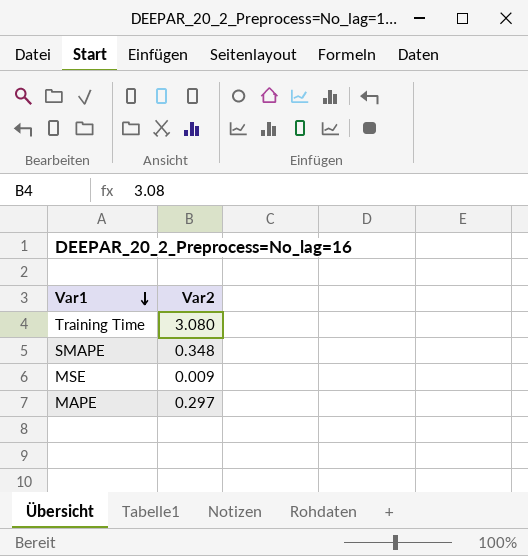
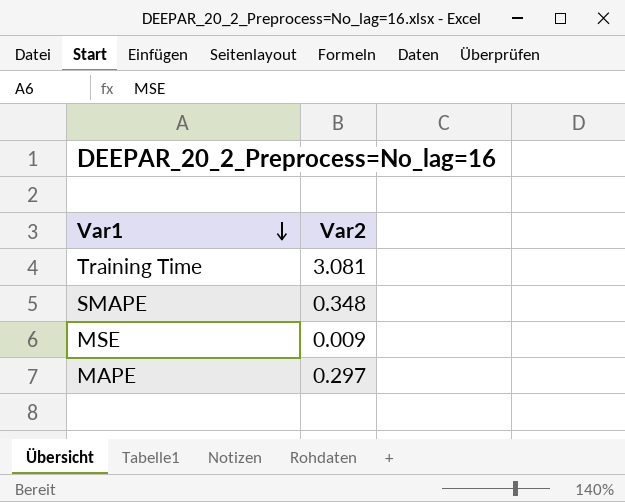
Training Time | Var2: 3.080 -> 3.081

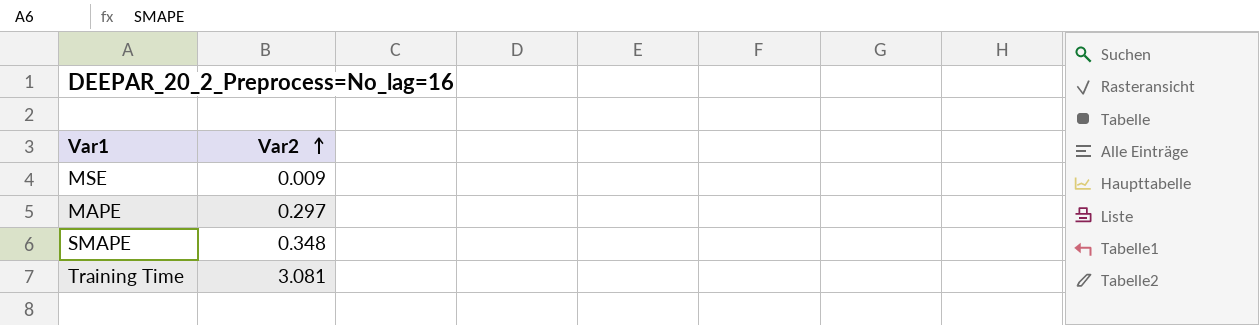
row order: Var1 descending -> Var2 ascending

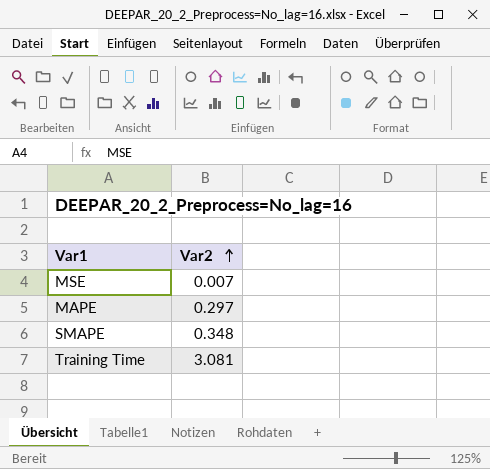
MSE | Var2: 0.009 -> 0.007

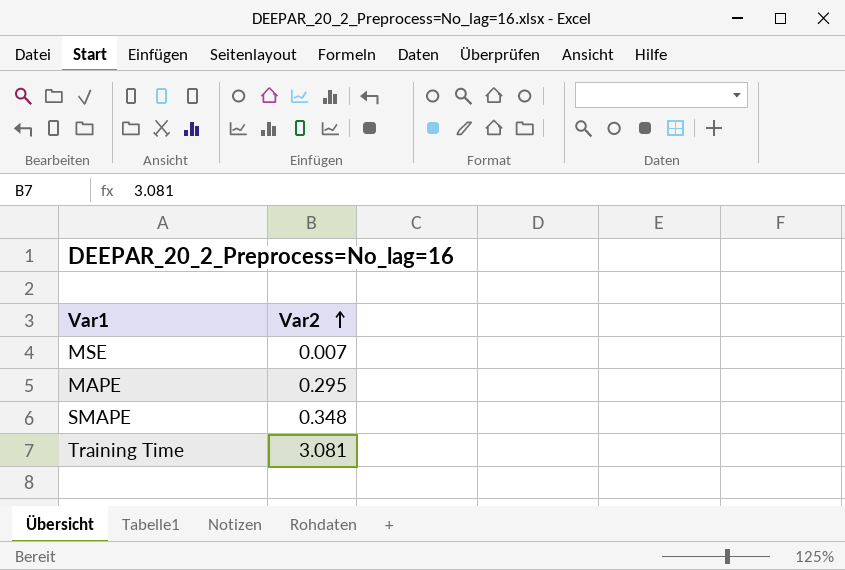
MAPE | Var2: 0.297 -> 0.295

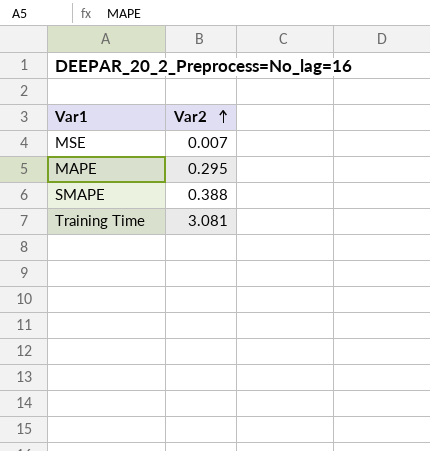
SMAPE | Var2: 0.348 -> 0.388

